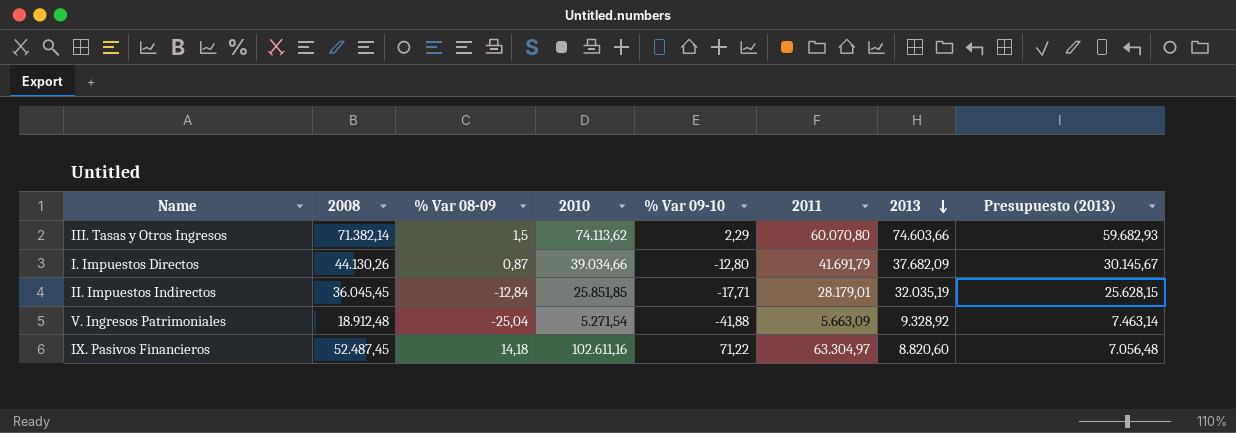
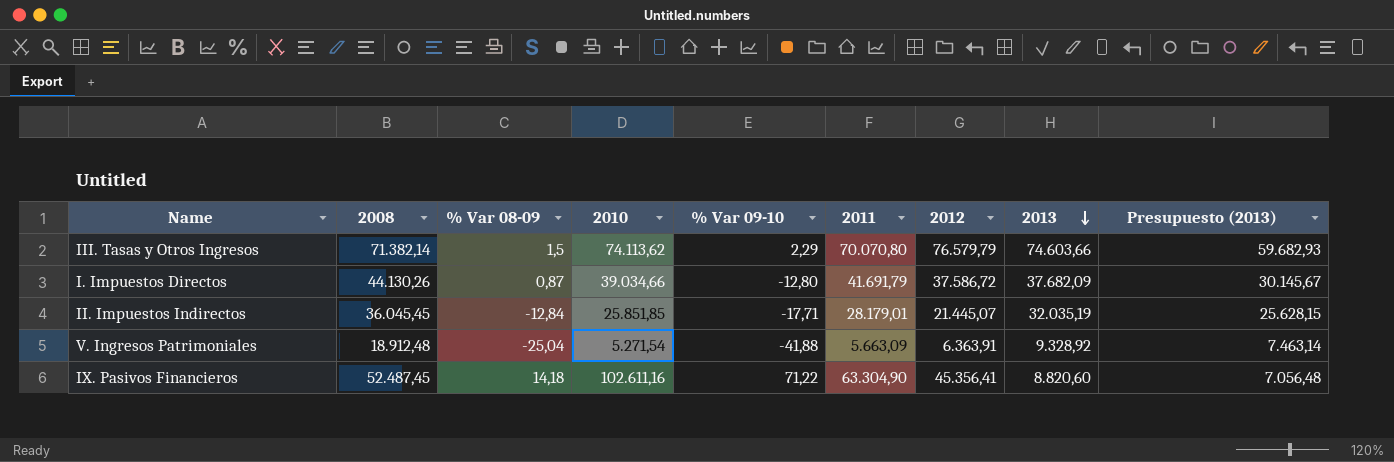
column 2012 | position: none -> 7
III. Tasas y Otros Ingresos | 2011: 60.070,80 -> 70.070,80
IX. Pasivos Financieros | 2011: 63.304,97 -> 63.304,90

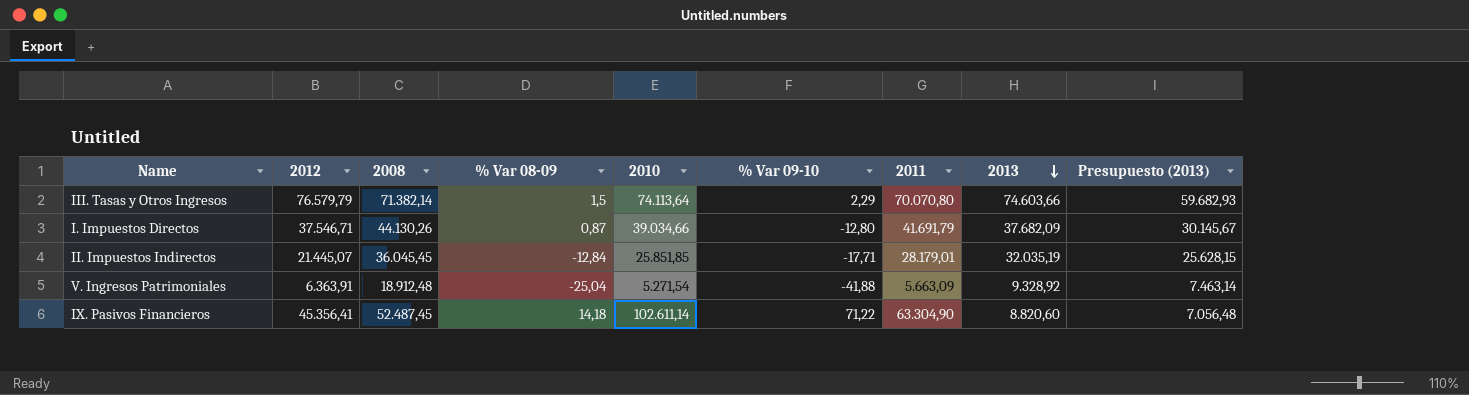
column 2012 | position: 7 -> 2
III. Tasas y Otros Ingresos | 2010: 74.113,62 -> 74.113,64
I. Impuestos Directos | 2012: 37.586,72 -> 37.546,71
IX. Pasivos Financieros | 2010: 102.611,16 -> 102.611,14

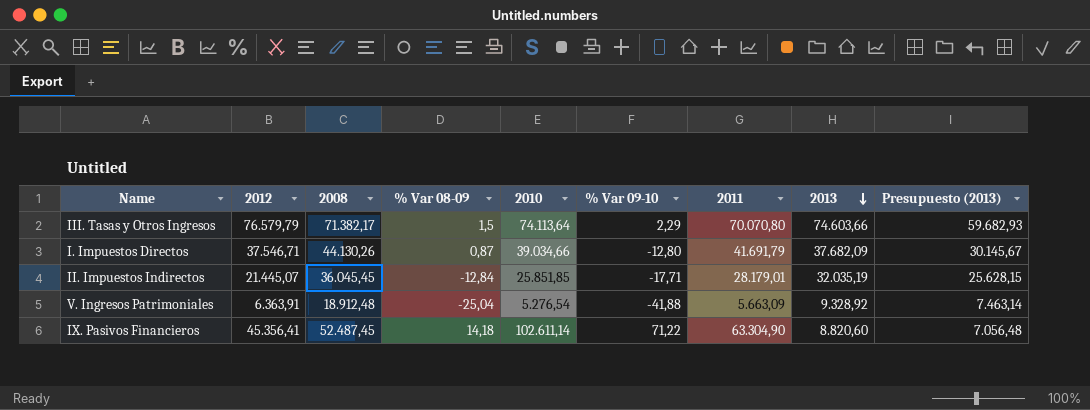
III. Tasas y Otros Ingresos | 2008: 71.382,14 -> 71.382,17
V. Ingresos Patrimoniales | 2010: 5.271,54 -> 5.276,54

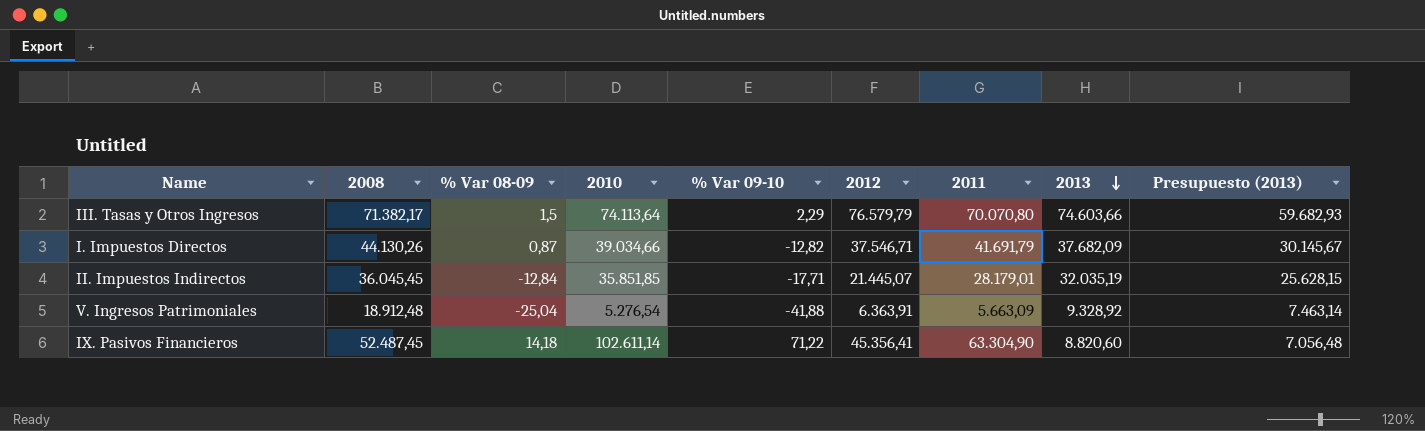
column 2012 | position: 2 -> 6
I. Impuestos Directos | % Var 09-10: -12,80 -> -12,82
II. Impuestos Indirectos | 2010: 25.851,85 -> 35.851,85

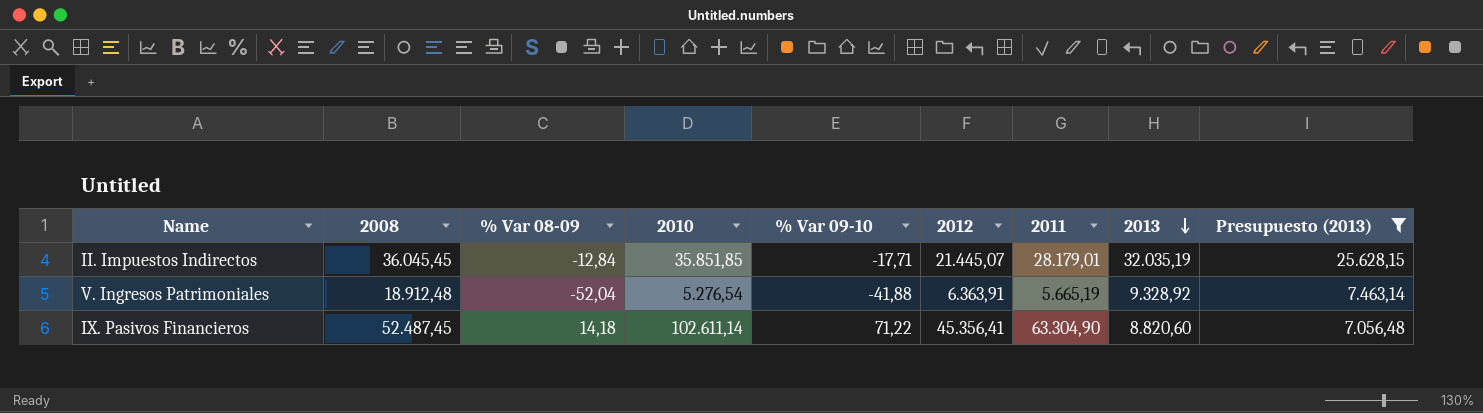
filter: none -> Presupuesto (2013) <= 25.628,15
V. Ingresos Patrimoniales | % Var 08-09: -25,04 -> -52,04
V. Ingresos Patrimoniales | 2011: 5.663,09 -> 5.665,19

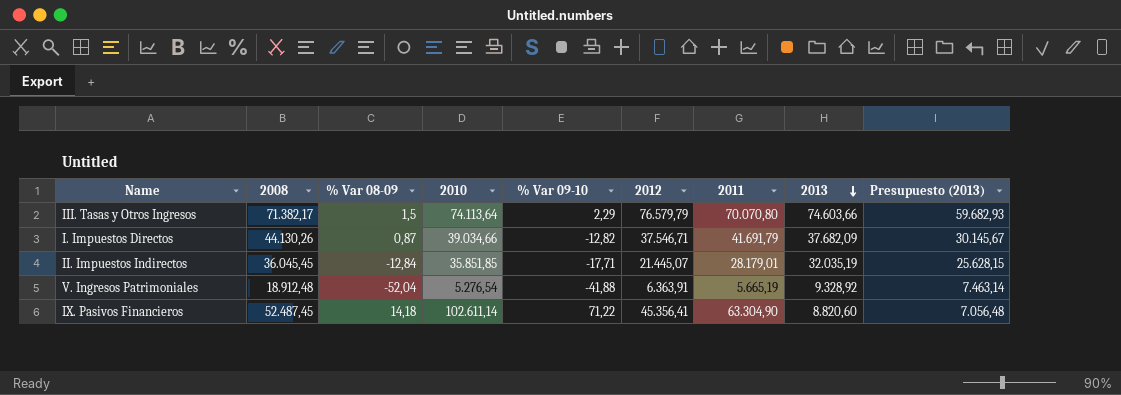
filter: Presupuesto (2013) <= 25.628,15 -> none

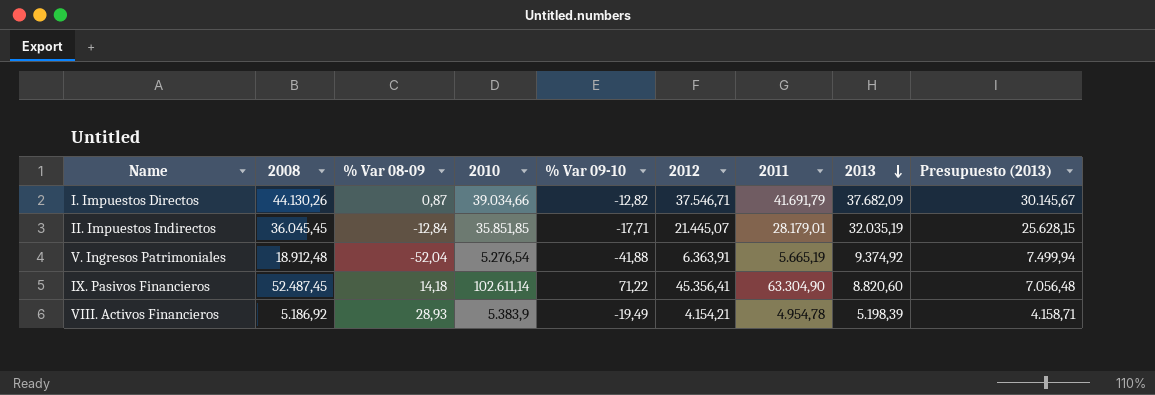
row III. Tasas y Otros Ingresos: 71.382,17 | 1,5 | 74.113,64 | 2,29 | 76.579,79 | 70.070,80 | 74.603,66 | 59.682,93 -> none
V. Ingresos Patrimoniales | 2013: 9.328,92 -> 9.374,92
V. Ingresos Patrimoniales | Presupuesto (2013): 7.463,14 -> 7.499,94
row VIII. Activos Financieros: none -> 5.186,92 | 28,93 | 5.383,9 | -19,49 | 4.154,21 | 4.954,78 | 5.198,39 | 4.158,71

